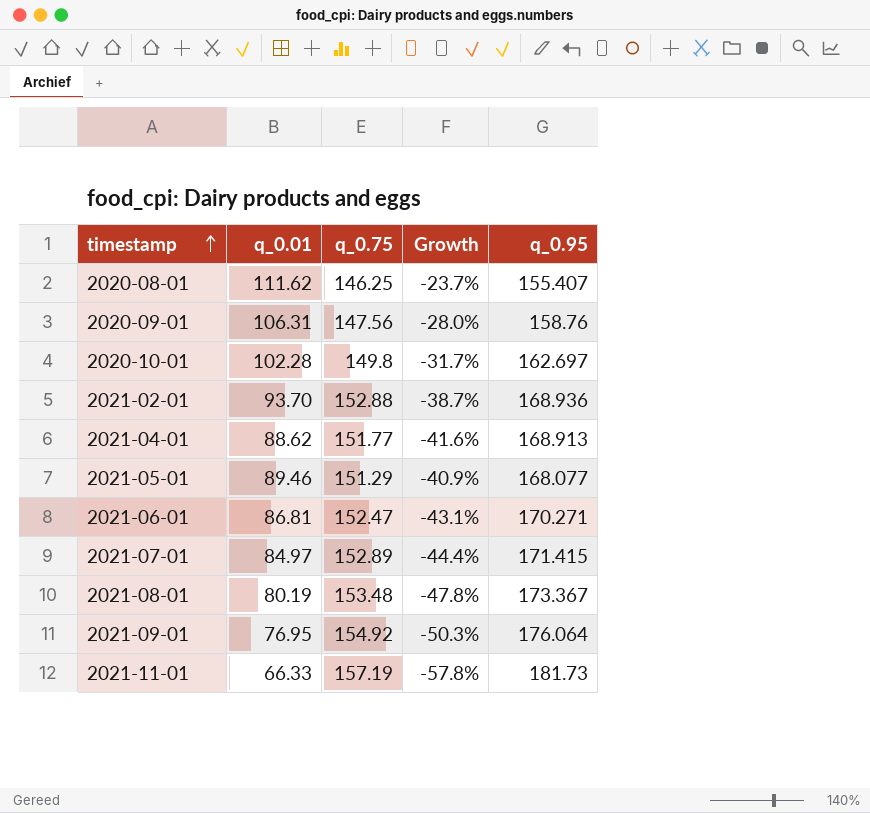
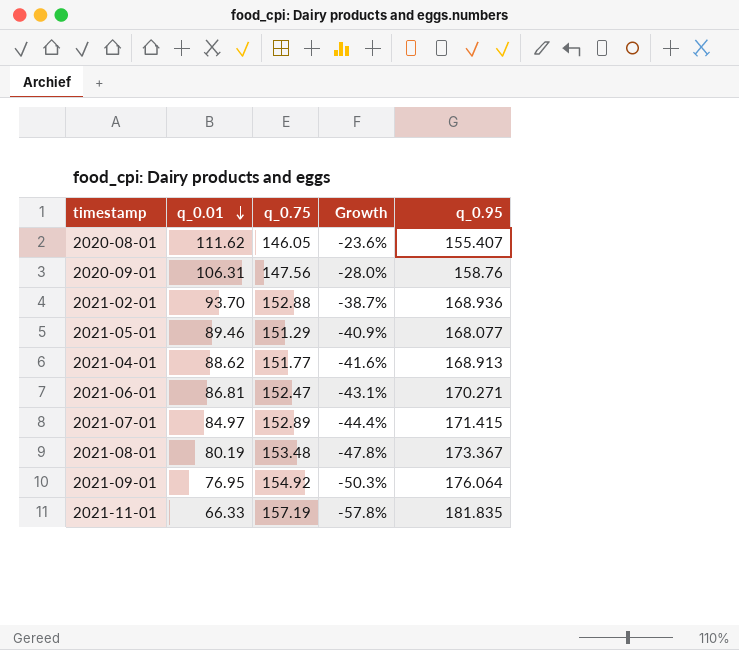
row order: timestamp ascending -> q_0.01 descending
row 2020-10-01: 102.28 | 149.8 | -31.7% | 162.697 -> none
2020-08-01 | q_0.75: 146.25 -> 146.05
2020-08-01 | Growth: -23.7% -> -23.6%
2021-11-01 | q_0.95: 181.73 -> 181.835

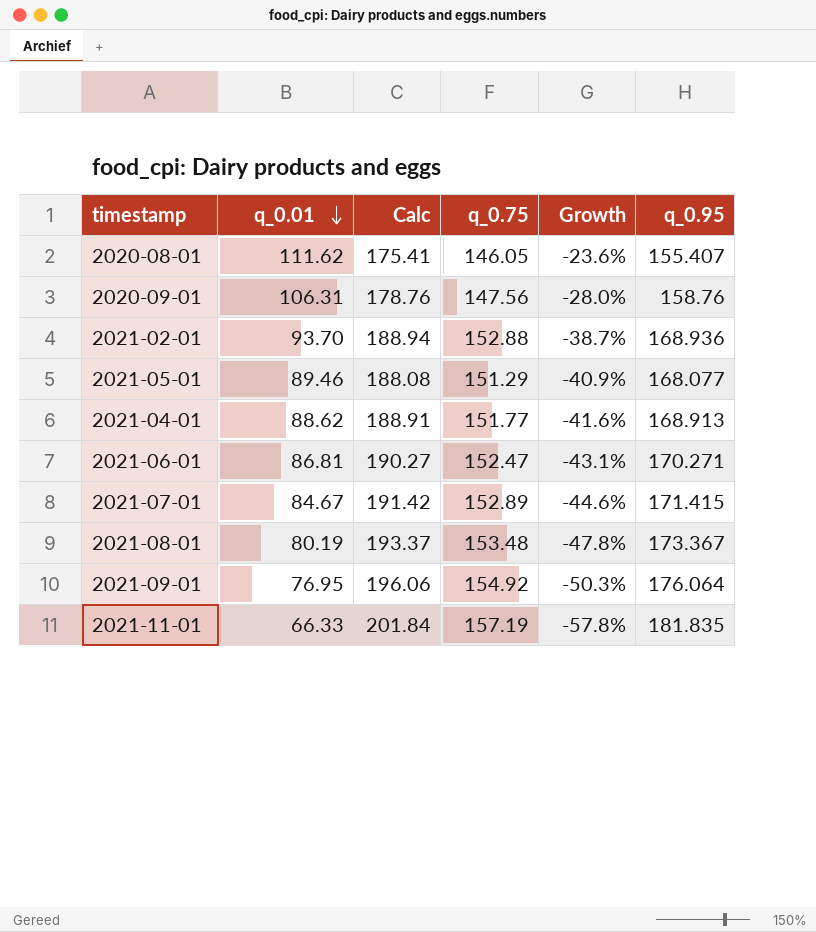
column Calc | formula: none -> [q_0.95] + 20
2021-07-01 | q_0.01: 84.97 -> 84.67
2021-07-01 | Growth: -44.4% -> -44.6%

